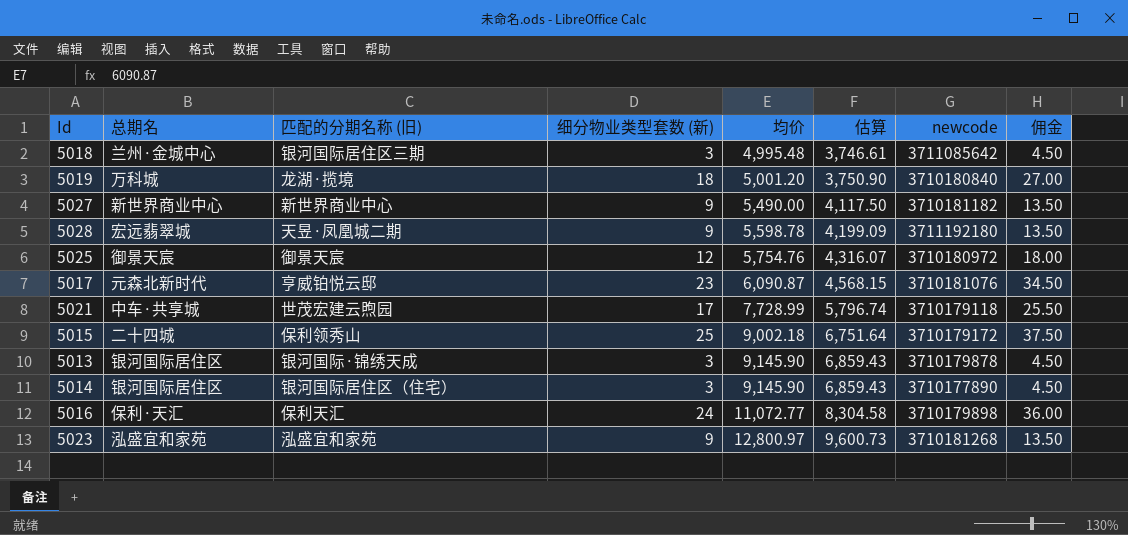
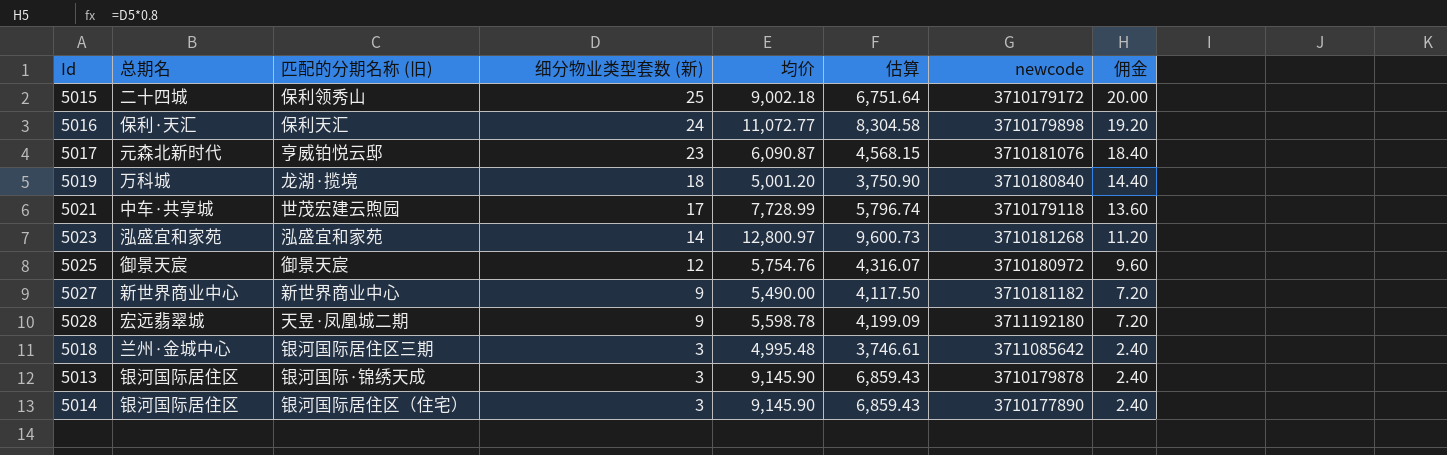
row order: 均价 ascending -> 细分物业类型套数 (新) descending
column 佣金 | formula: [细分物业类型套数 (新)] * 1.5 -> [细分物业类型套数 (新)] * 0.8
5023 | 细分物业类型套数 (新): 9 -> 14

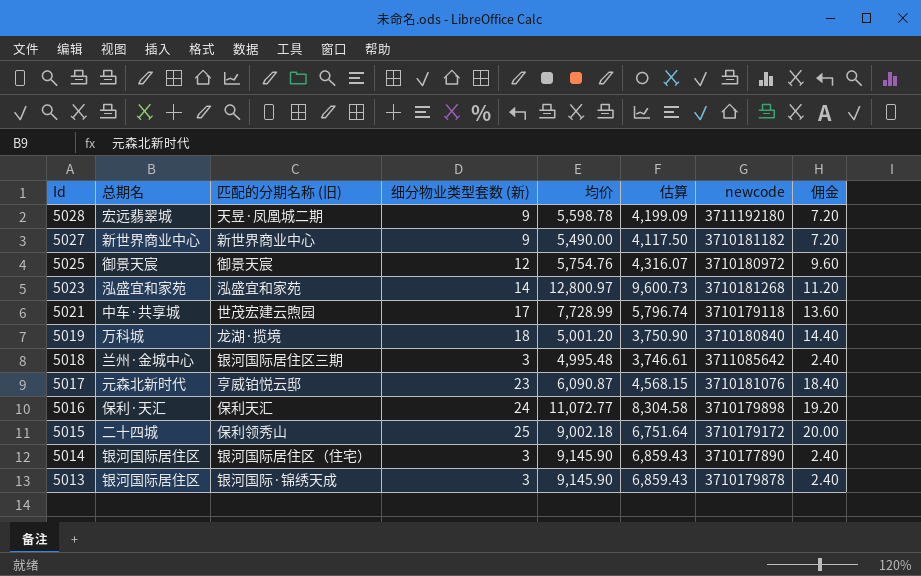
row order: 细分物业类型套数 (新) descending -> Id descending

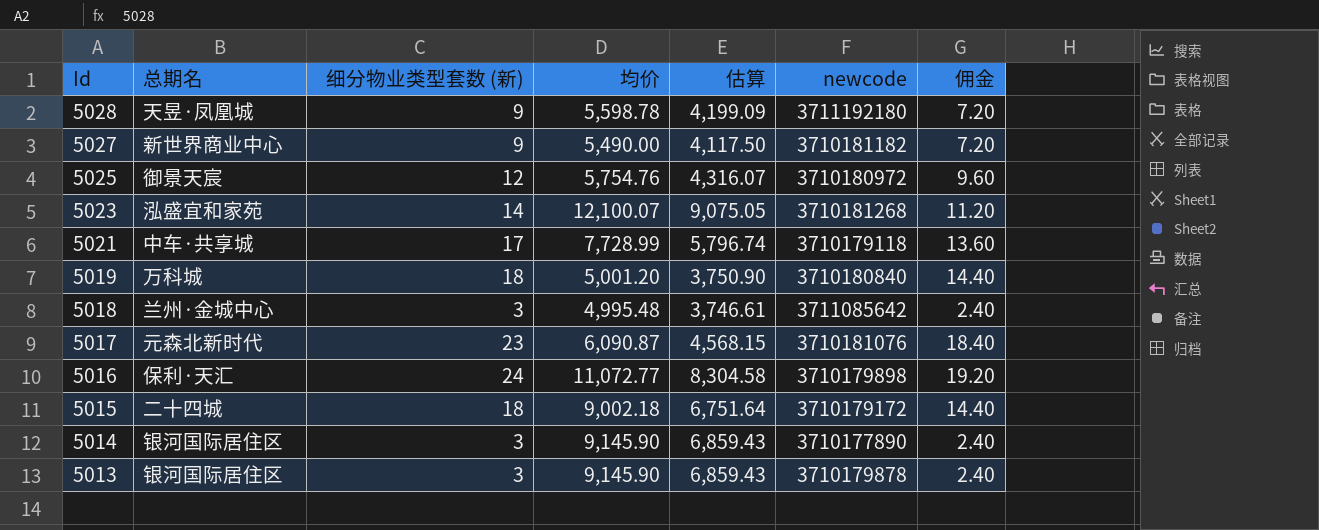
column 匹配的分期名称 (旧) | position: 3 -> none
5028 | 总期名: 宏远翡翠城 -> 天昱·凤凰城
5023 | 均价: 12,800.97 -> 12,100.07
5023 | 估算: 9,600.73 -> 9,075.05
5015 | 细分物业类型套数 (新): 25 -> 18
5015 | 佣金: 20.00 -> 14.40

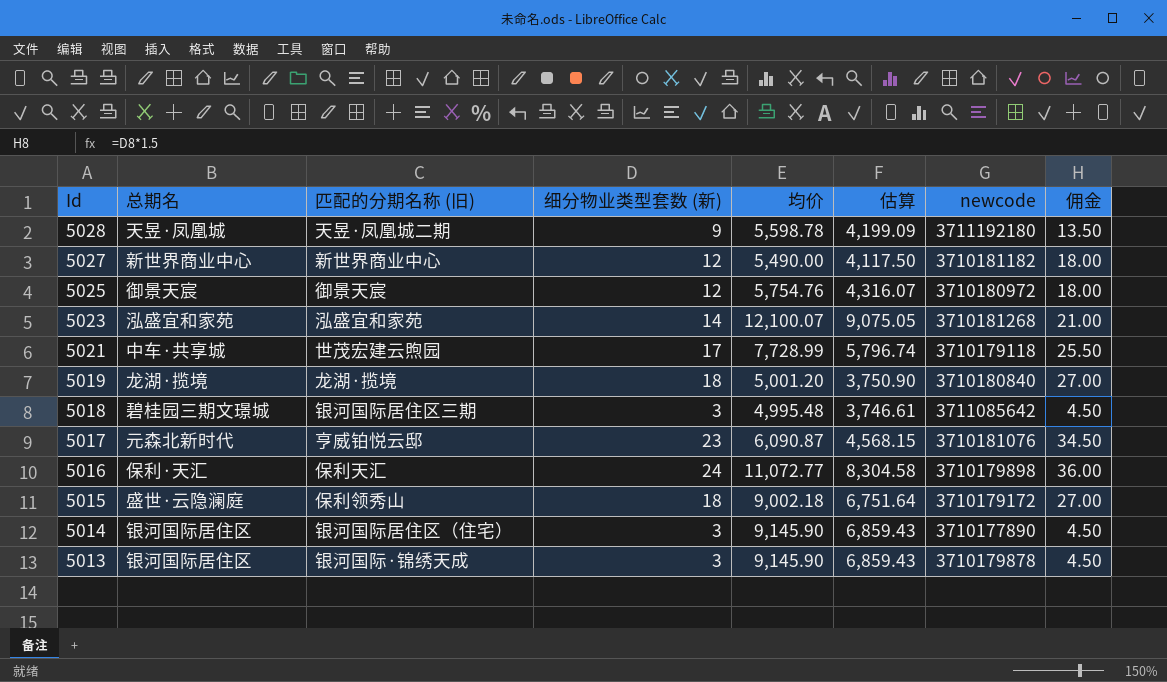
column 匹配的分期名称 (旧) | position: none -> 3
column 佣金 | formula: [细分物业类型套数 (新)] * 0.8 -> [细分物业类型套数 (新)] * 1.5
5027 | 细分物业类型套数 (新): 9 -> 12
5019 | 总期名: 万科城 -> 龙湖·揽境
5018 | 总期名: 兰州·金城中心 -> 碧桂园三期文璟城
5015 | 总期名: 二十四城 -> 盛世·云隐澜庭

